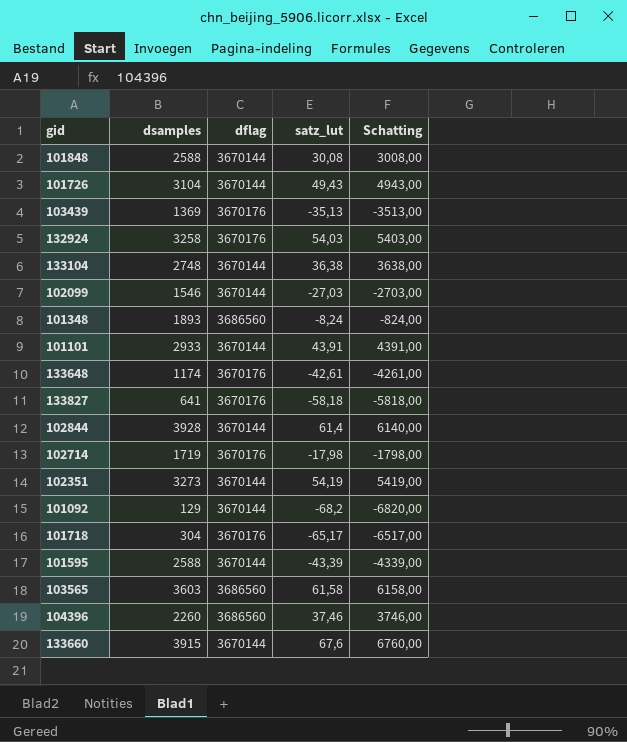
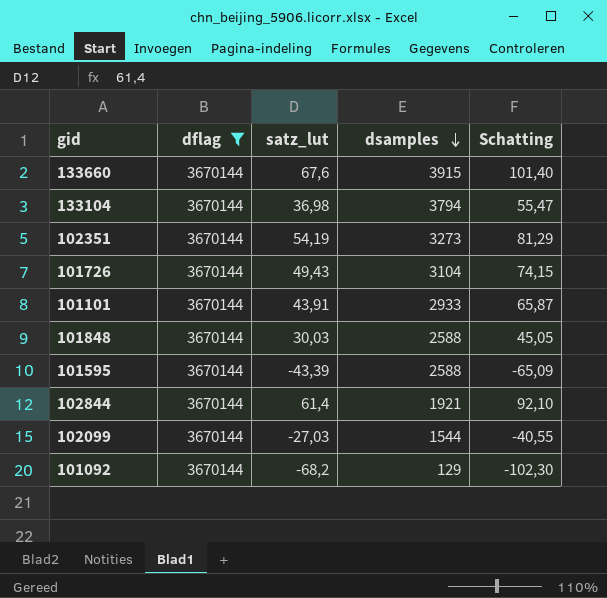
filter: none -> dflag = 3670144
row order: none -> dsamples descending
column dsamples | position: 2 -> 4
column Schatting | formula: [satz_lut] * 100 -> [satz_lut] * 1,5
133104 | satz_lut: 36,38 -> 36,98
133104 | dsamples: 2748 -> 3794
101848 | satz_lut: 30,08 -> 30,03
102844 | dsamples: 3928 -> 1921
102099 | dsamples: 1546 -> 1544

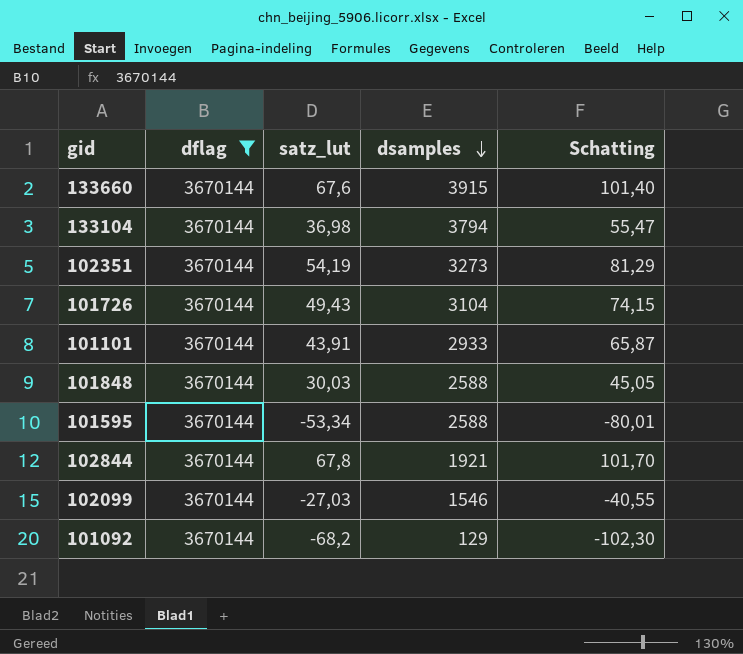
101595 | satz_lut: -43,39 -> -53,34
101595 | Schatting: -65,09 -> -80,01
102844 | satz_lut: 61,4 -> 67,8
102844 | Schatting: 92,10 -> 101,70
102099 | dsamples: 1544 -> 1546

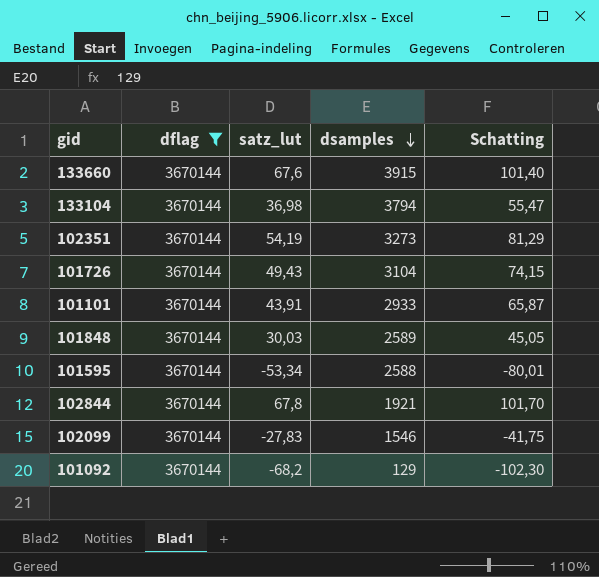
101848 | dsamples: 2588 -> 2589
102099 | satz_lut: -27,03 -> -27,83
102099 | Schatting: -40,55 -> -41,75

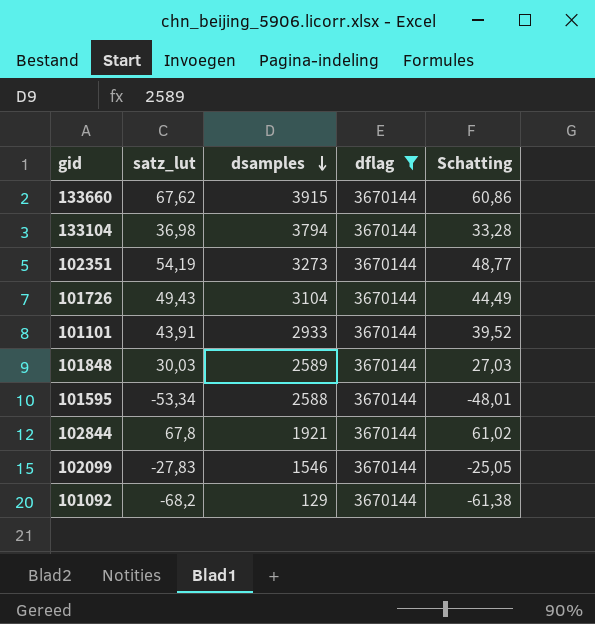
column dflag | position: 2 -> 4
column Schatting | formula: [satz_lut] * 1,5 -> [satz_lut] * 0,9
133660 | satz_lut: 67,6 -> 67,62

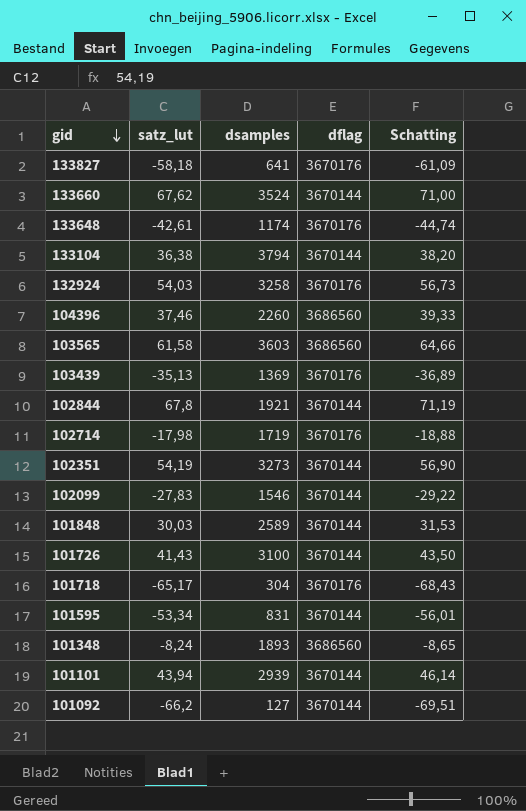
filter: dflag = 3670144 -> none
row order: dsamples descending -> gid descending
column Schatting | formula: [satz_lut] * 0,9 -> [satz_lut] * 1,05
133660 | dsamples: 3915 -> 3524
133104 | satz_lut: 36,98 -> 36,38
101726 | satz_lut: 49,43 -> 41,43
101726 | dsamples: 3104 -> 3100
101595 | dsamples: 2588 -> 831
101101 | satz_lut: 43,91 -> 43,94
101101 | dsamples: 2933 -> 2939
101092 | satz_lut: -68,2 -> -66,2
101092 | dsamples: 129 -> 127

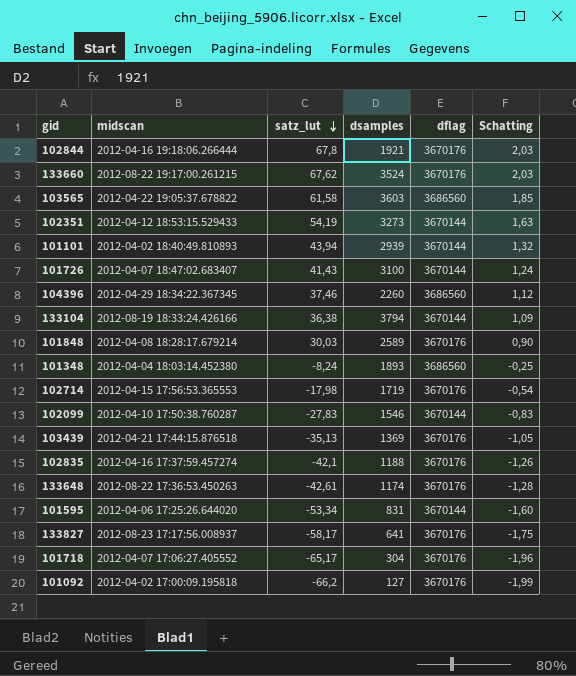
row order: gid descending -> satz_lut descending
column midscan | position: none -> 2
column Schatting | formula: [satz_lut] * 1,05 -> [satz_lut] * 0,03
row 132924: 54,03 | 3258 | 3670176 | 56,73 -> none
102844 | dflag: 3670144 -> 3670176
133660 | dflag: 3670144 -> 3670176
101848 | dflag: 3670144 -> 3670176
row 102835: none -> 2012-04-16 17:37:59.457274 | -42,1 | 1188 | 3670176 | -1,26
133827 | satz_lut: -58,18 -> -58,17
101092 | dflag: 3670144 -> 3670176

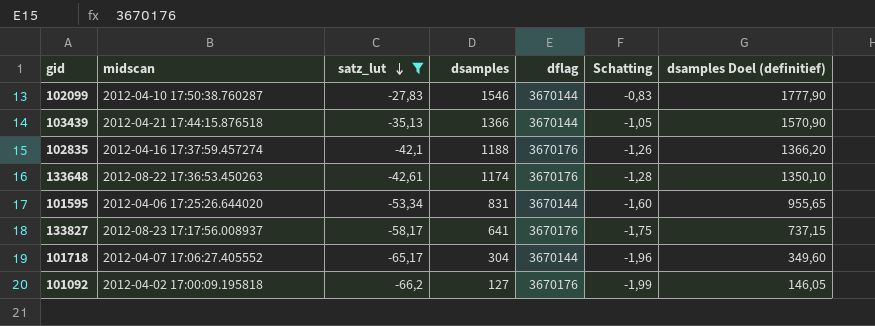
filter: none -> satz_lut <= -27,83
column dsamples Doel (definitief) | formula: none -> [dsamples] * 1,15
103439 | dsamples: 1369 -> 1366
103439 | dflag: 3670176 -> 3670144
101718 | dflag: 3670176 -> 3670144

